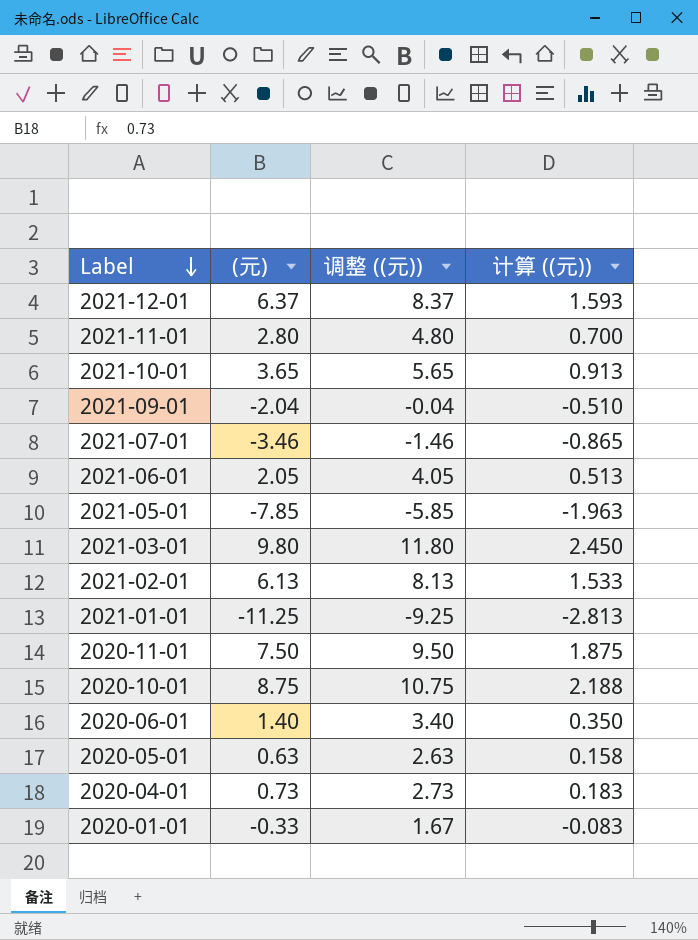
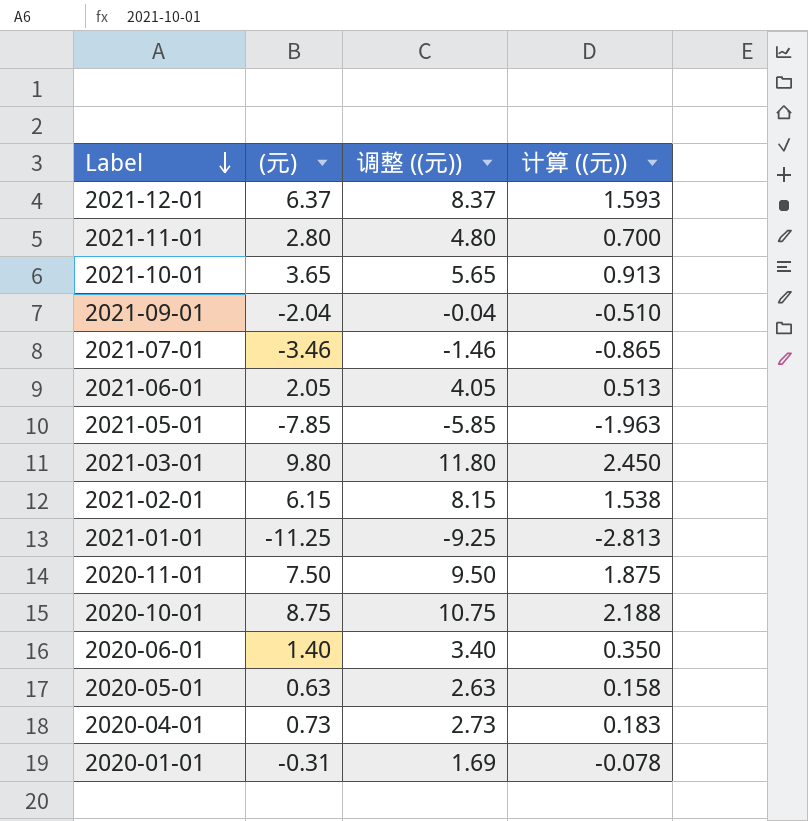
2021-02-01 | (元): 6.13 -> 6.15
2021-02-01 | 调整 ((元)): 8.13 -> 8.15
2021-02-01 | 计算 ((元)): 1.533 -> 1.538
2020-01-01 | (元): -0.33 -> -0.31
2020-01-01 | 调整 ((元)): 1.67 -> 1.69
2020-01-01 | 计算 ((元)): -0.083 -> -0.078

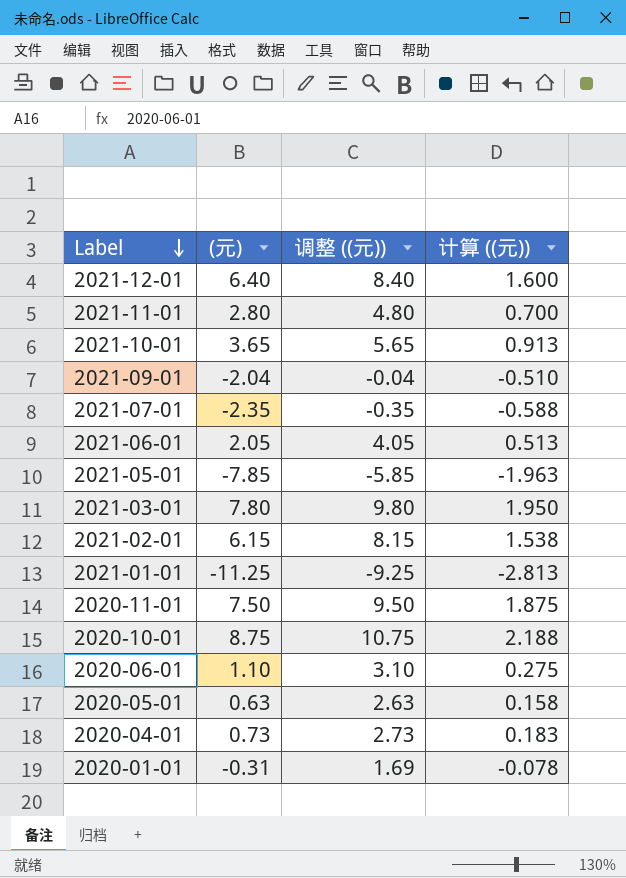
2021-12-01 | (元): 6.37 -> 6.40
2021-12-01 | 调整 ((元)): 8.37 -> 8.40
2021-12-01 | 计算 ((元)): 1.593 -> 1.600
2021-07-01 | (元): -3.46 -> -2.35
2021-07-01 | 调整 ((元)): -1.46 -> -0.35
2021-07-01 | 计算 ((元)): -0.865 -> -0.588
2021-03-01 | (元): 9.80 -> 7.80
2021-03-01 | 调整 ((元)): 11.80 -> 9.80
2021-03-01 | 计算 ((元)): 2.450 -> 1.950
2020-06-01 | (元): 1.40 -> 1.10
2020-06-01 | 调整 ((元)): 3.40 -> 3.10
2020-06-01 | 计算 ((元)): 0.350 -> 0.275

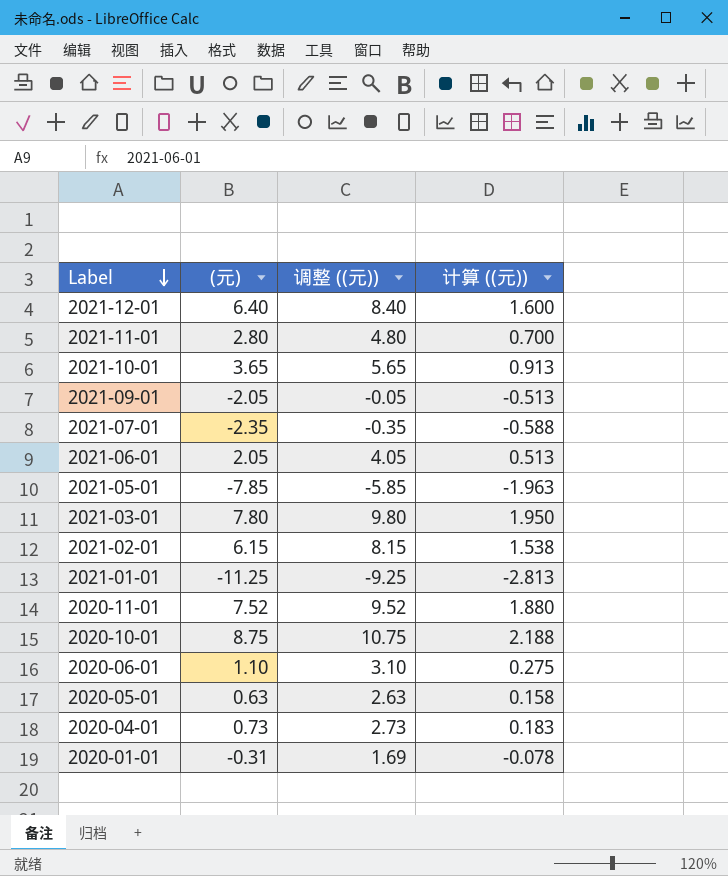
2021-09-01 | (元): -2.04 -> -2.05
2021-09-01 | 调整 ((元)): -0.04 -> -0.05
2021-09-01 | 计算 ((元)): -0.510 -> -0.513
2020-11-01 | (元): 7.50 -> 7.52
2020-11-01 | 调整 ((元)): 9.50 -> 9.52
2020-11-01 | 计算 ((元)): 1.875 -> 1.880

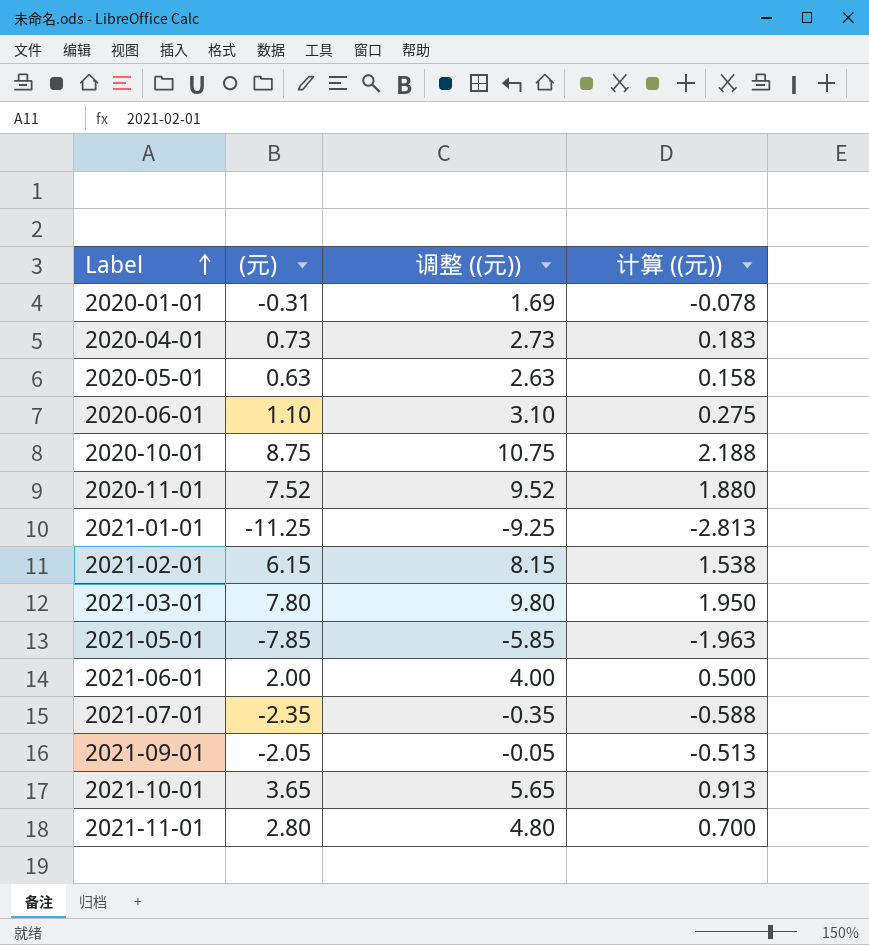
row order: Label descending -> Label ascending
row 2021-12-01: 6.40 | 8.40 | 1.600 -> none
2021-06-01 | (元): 2.05 -> 2.00
2021-06-01 | 调整 ((元)): 4.05 -> 4.00
2021-06-01 | 计算 ((元)): 0.513 -> 0.500

